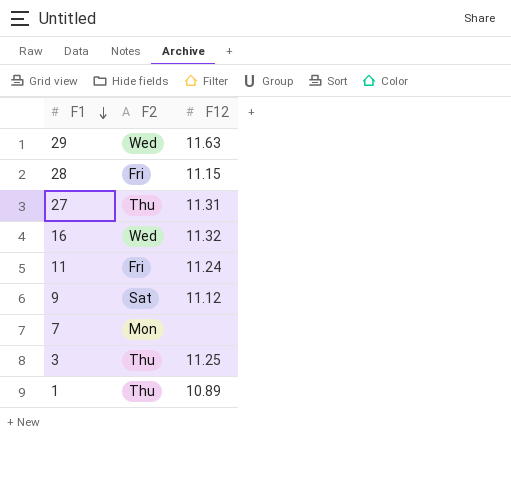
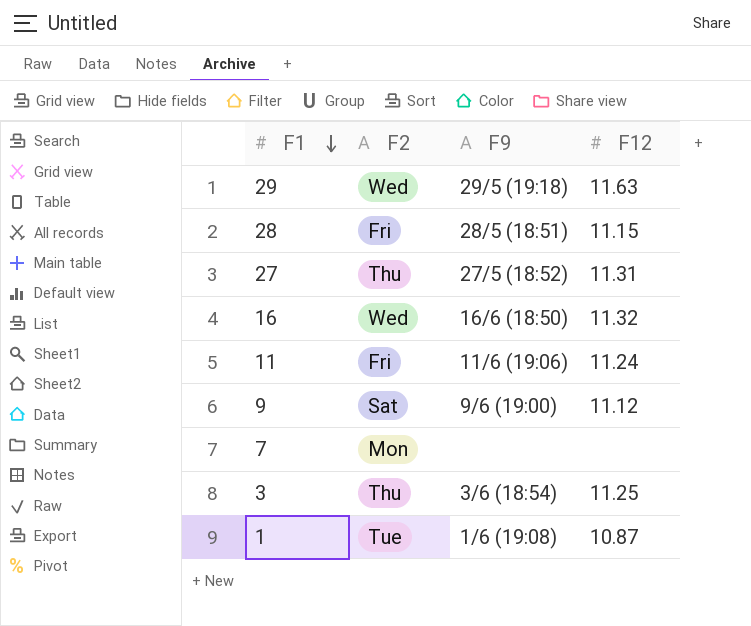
column F9 | position: none -> 3
1 | F2: Thu -> Tue
1 | F12: 10.89 -> 10.87

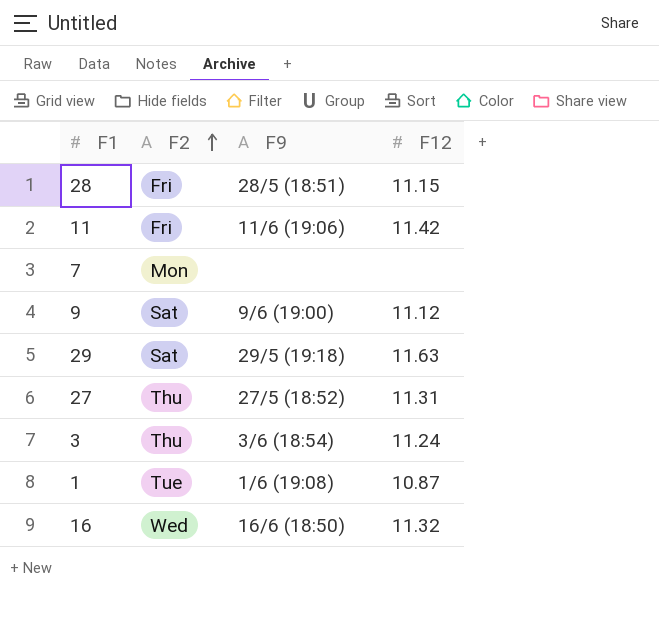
row order: F1 descending -> F2 ascending
11 | F12: 11.24 -> 11.42
29 | F2: Wed -> Sat
3 | F12: 11.25 -> 11.24

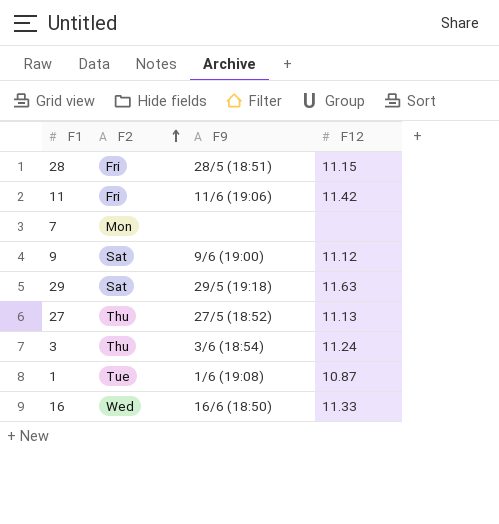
27 | F12: 11.31 -> 11.13
16 | F12: 11.32 -> 11.33

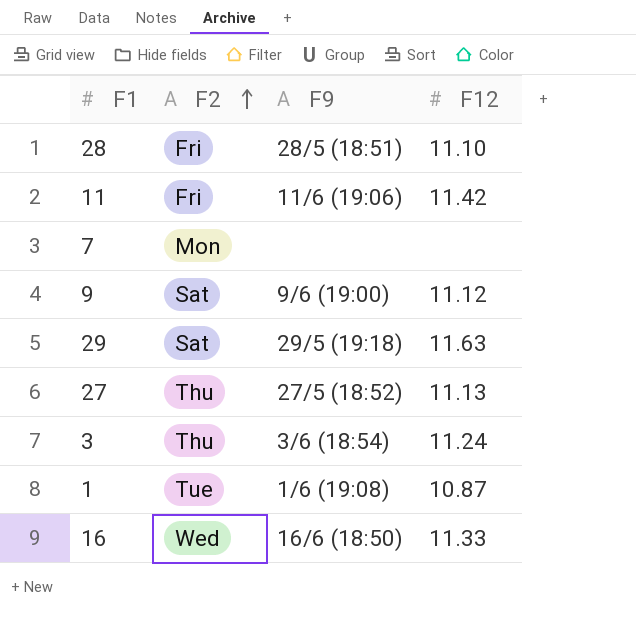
28 | F12: 11.15 -> 11.10

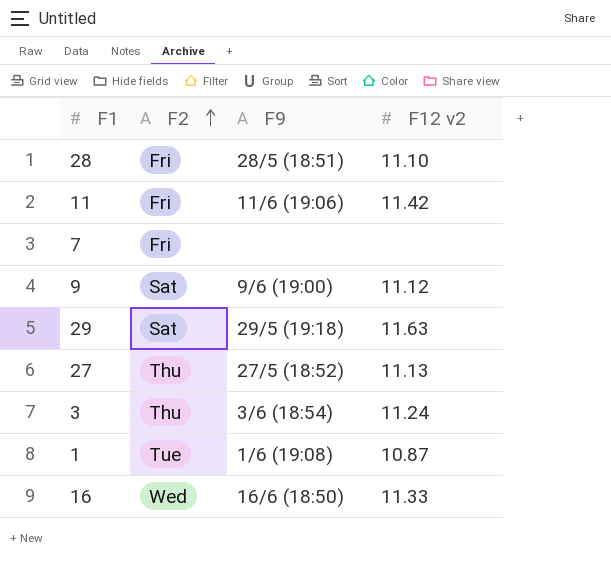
column name: F12 -> F12 v2
7 | F2: Mon -> Fri

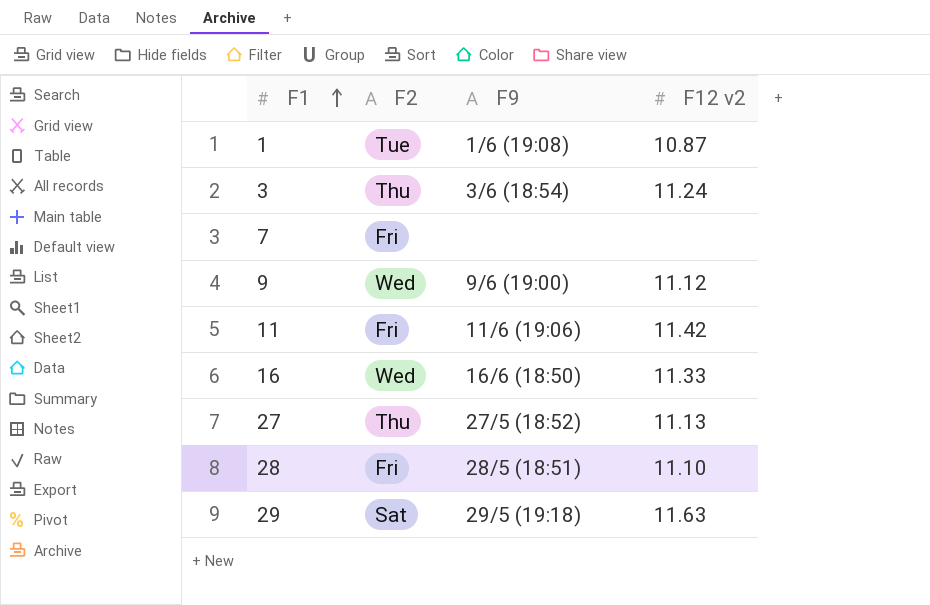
row order: F2 ascending -> F1 ascending
9 | F2: Sat -> Wed

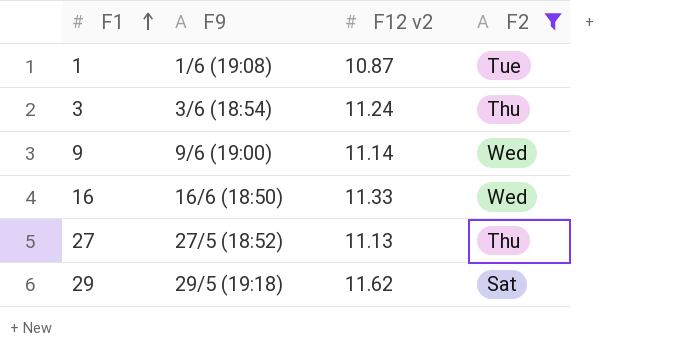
filter: none -> F2 != Fri
column F2 | position: 2 -> 4
9 | F12 v2: 11.12 -> 11.14
29 | F12 v2: 11.63 -> 11.62

